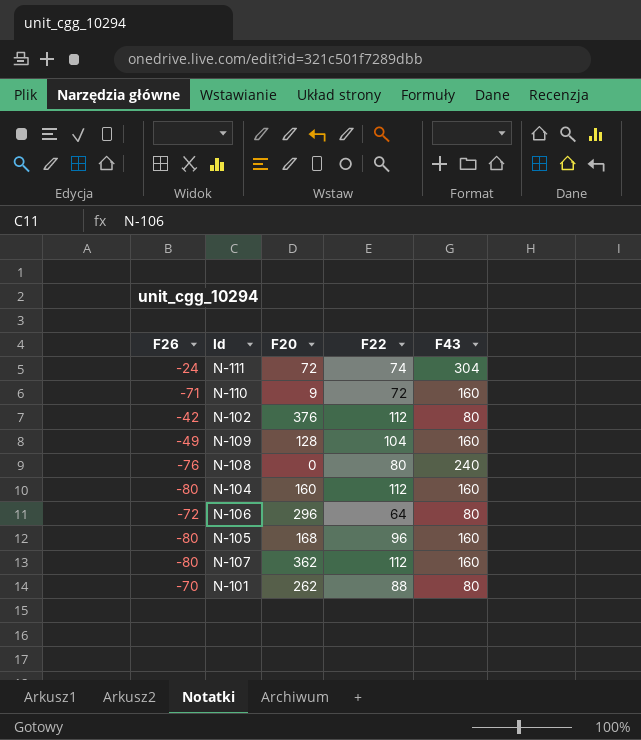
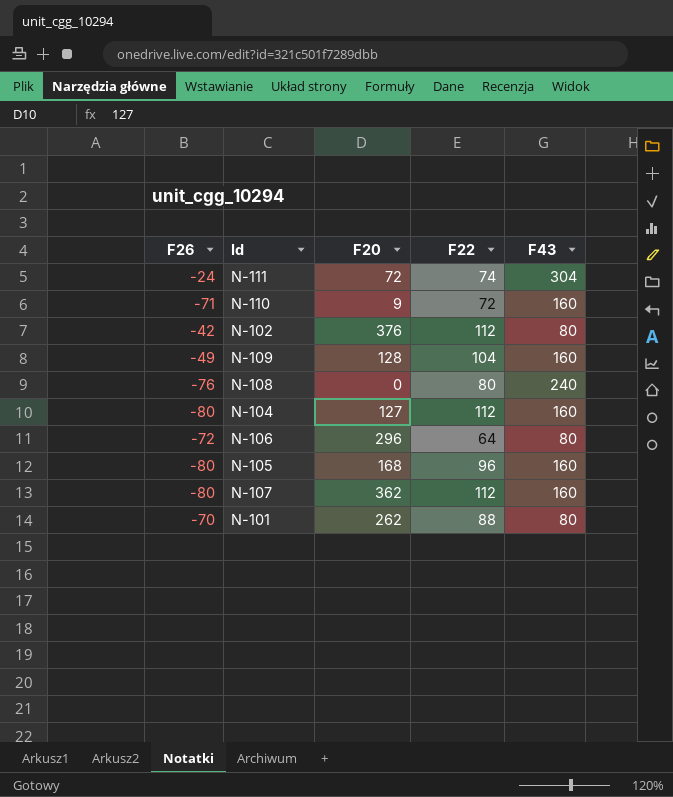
N-104 | F20: 160 -> 127

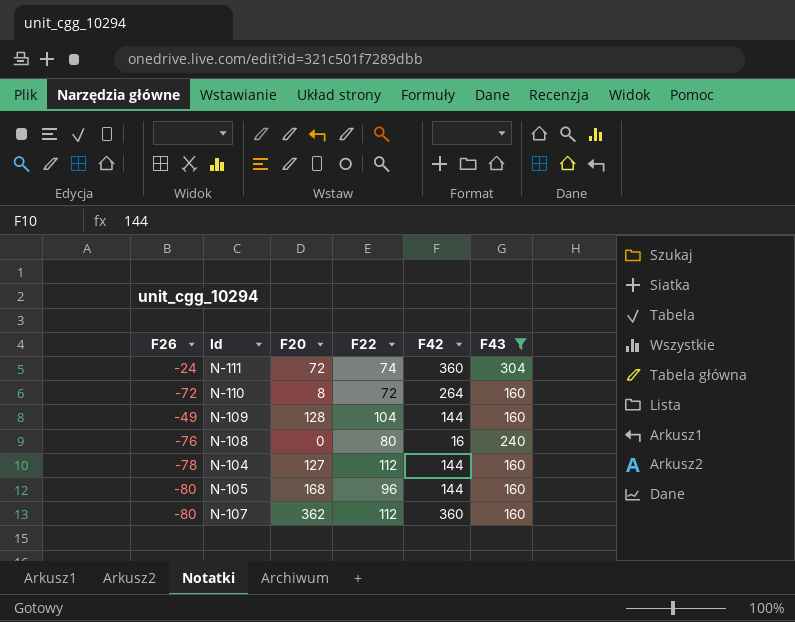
filter: none -> F43 != 80
column F42 | position: none -> 5
N-110 | F26: -71 -> -72
N-110 | F20: 9 -> 8
N-104 | F26: -80 -> -78

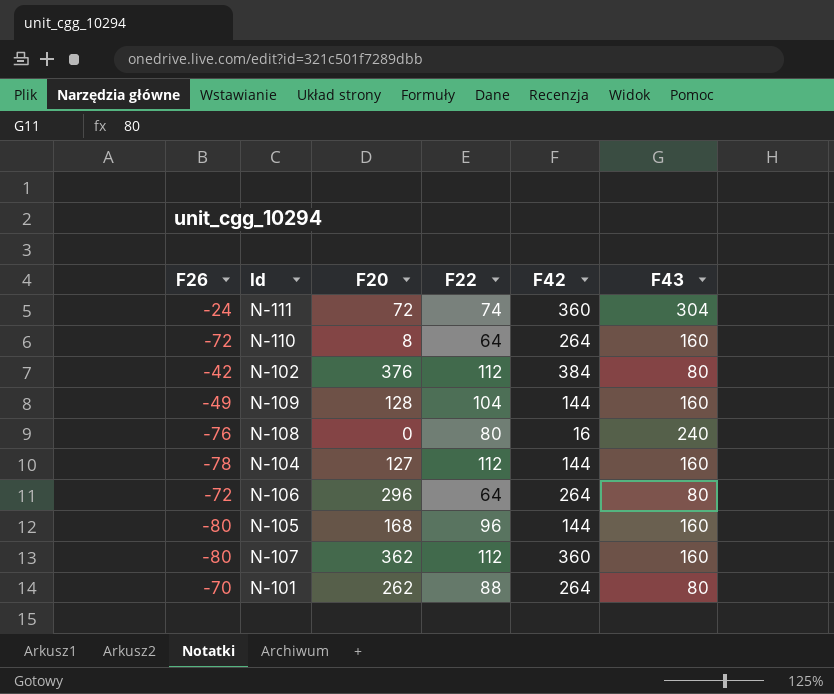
filter: F43 != 80 -> none
N-110 | F22: 72 -> 64

